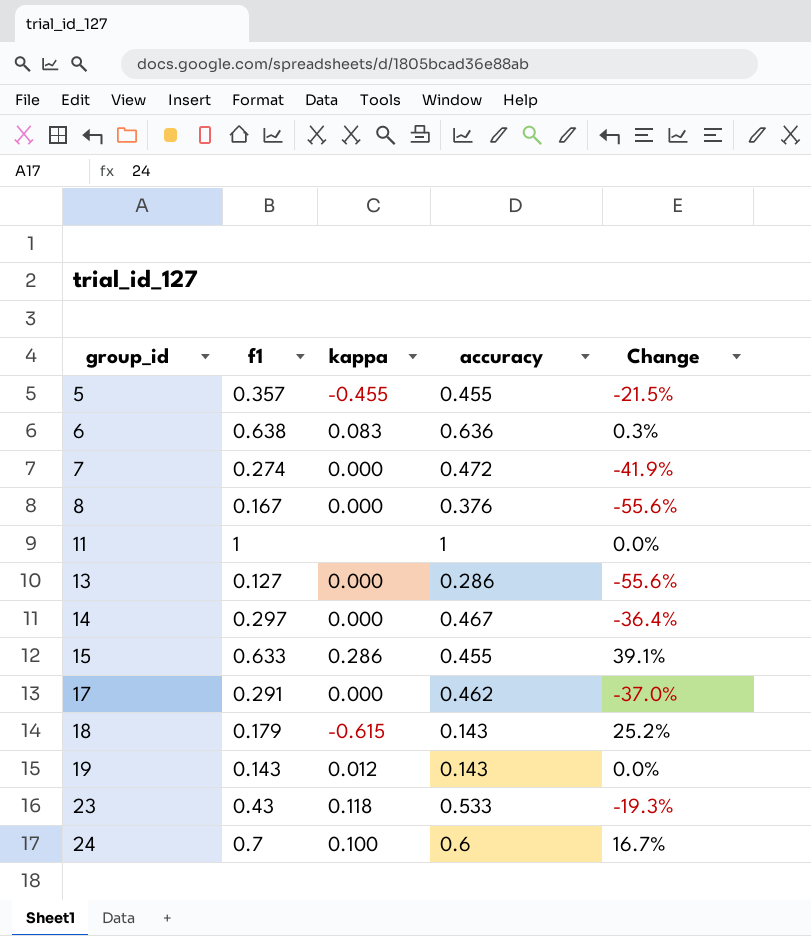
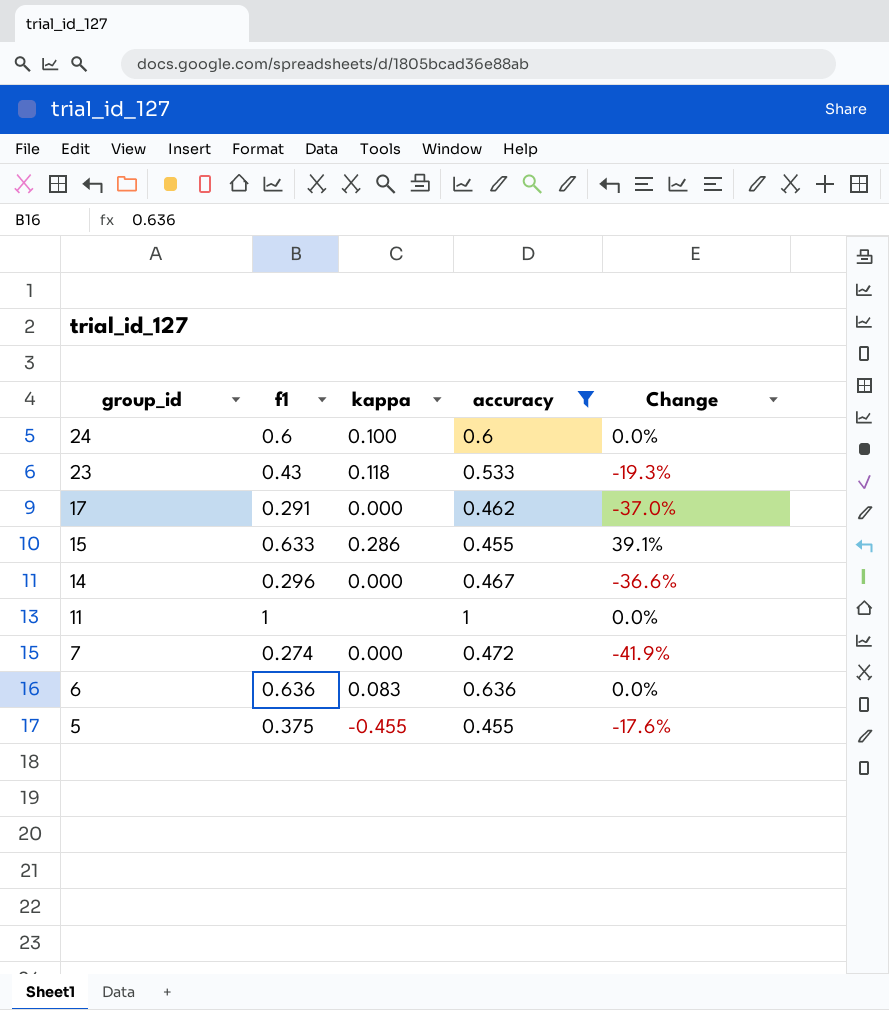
filter: none -> accuracy >= 0.455
row order: group_id ascending -> group_id descending
24 | f1: 0.7 -> 0.6
24 | Change: 16.7% -> 0.0%
14 | f1: 0.297 -> 0.296
14 | Change: -36.4% -> -36.6%
6 | f1: 0.638 -> 0.636
6 | Change: 0.3% -> 0.0%
5 | f1: 0.357 -> 0.375
5 | Change: -21.5% -> -17.6%

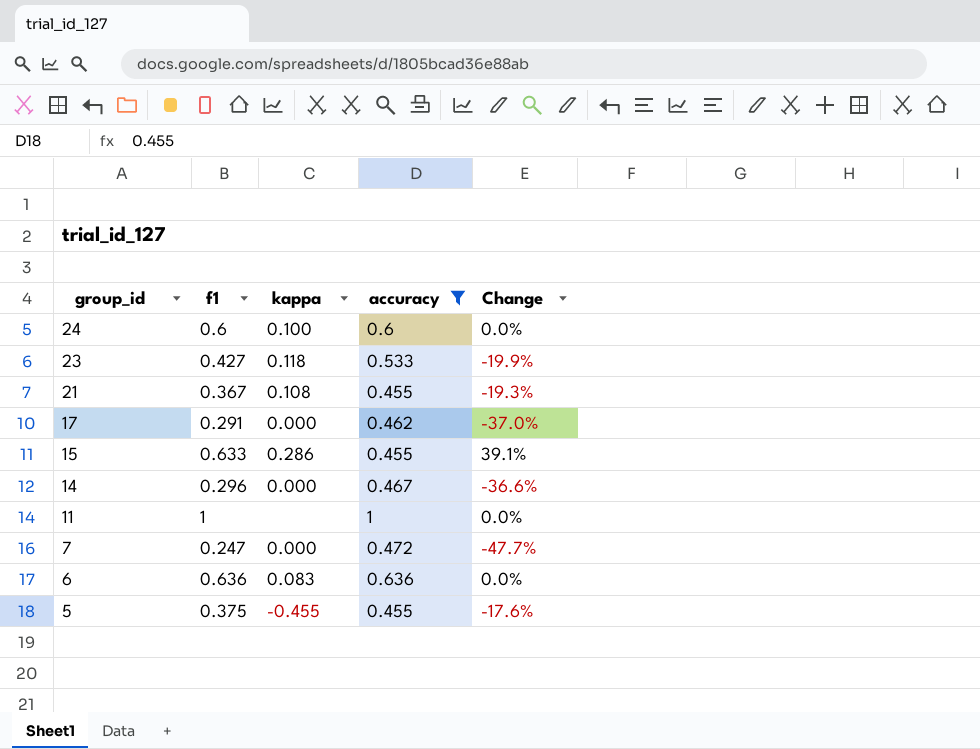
23 | f1: 0.43 -> 0.427
23 | Change: -19.3% -> -19.9%
row 21: none -> 0.367 | 0.108 | 0.455 | -19.3%
7 | f1: 0.274 -> 0.247
7 | Change: -41.9% -> -47.7%

